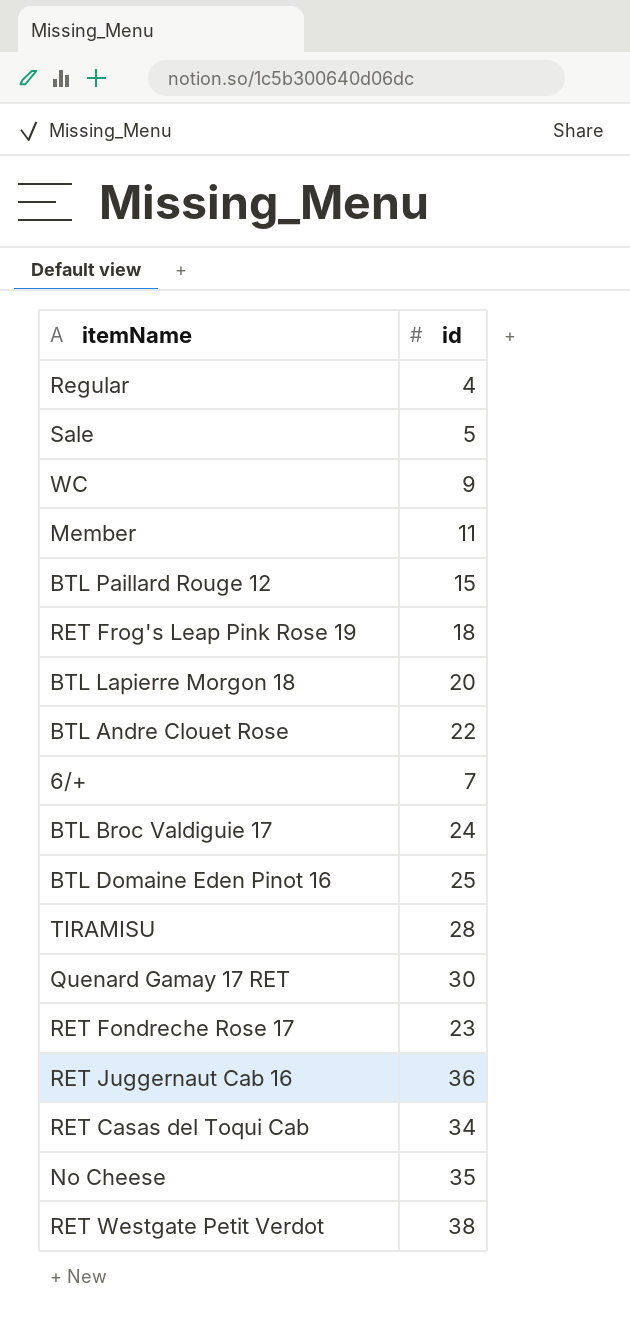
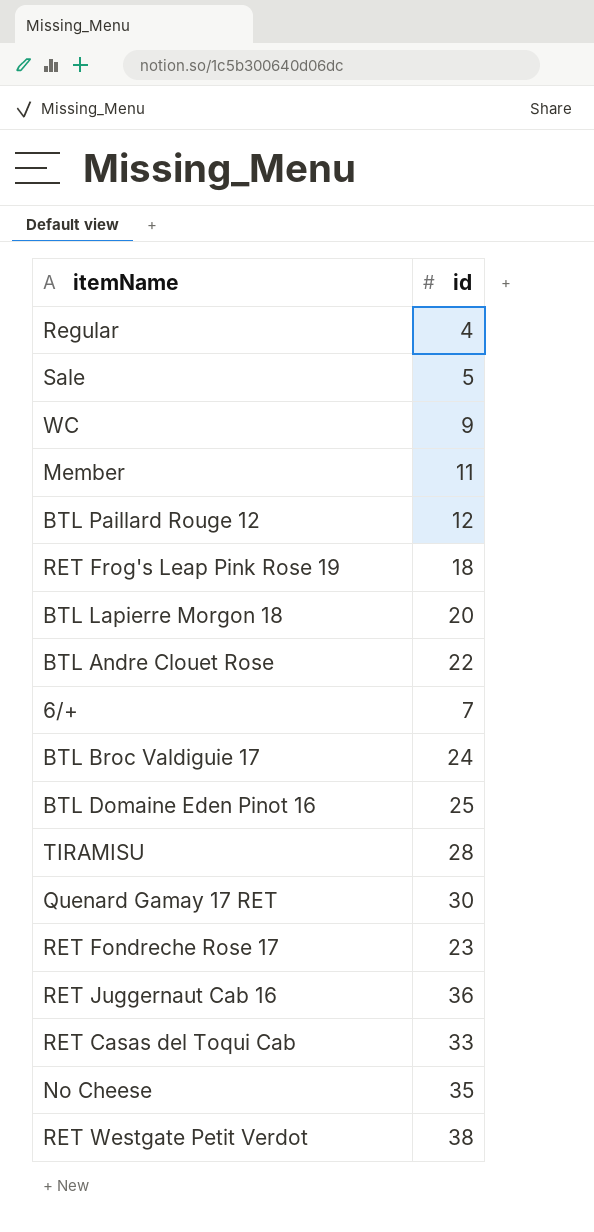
BTL Paillard Rouge 12 | id: 15 -> 12
RET Casas del Toqui Cab | id: 34 -> 33

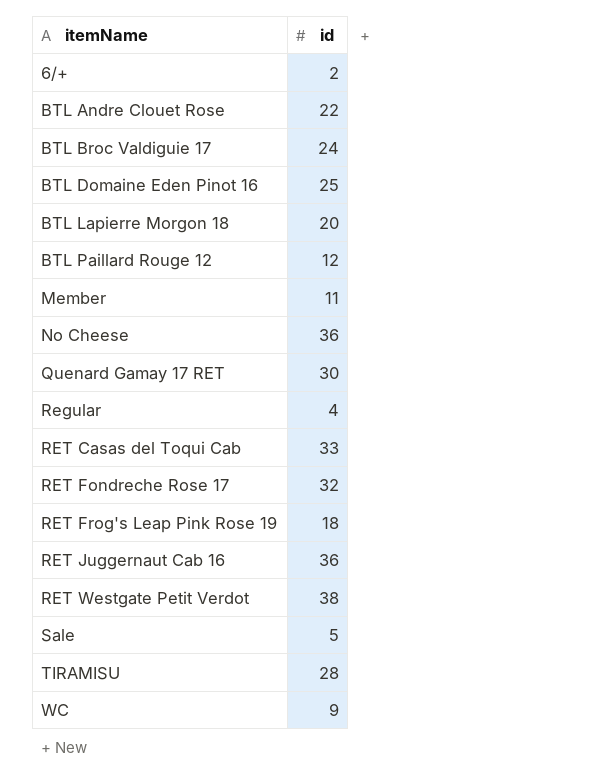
row order: none -> itemName ascending
6/+ | id: 7 -> 2
No Cheese | id: 35 -> 36
RET Fondreche Rose 17 | id: 23 -> 32

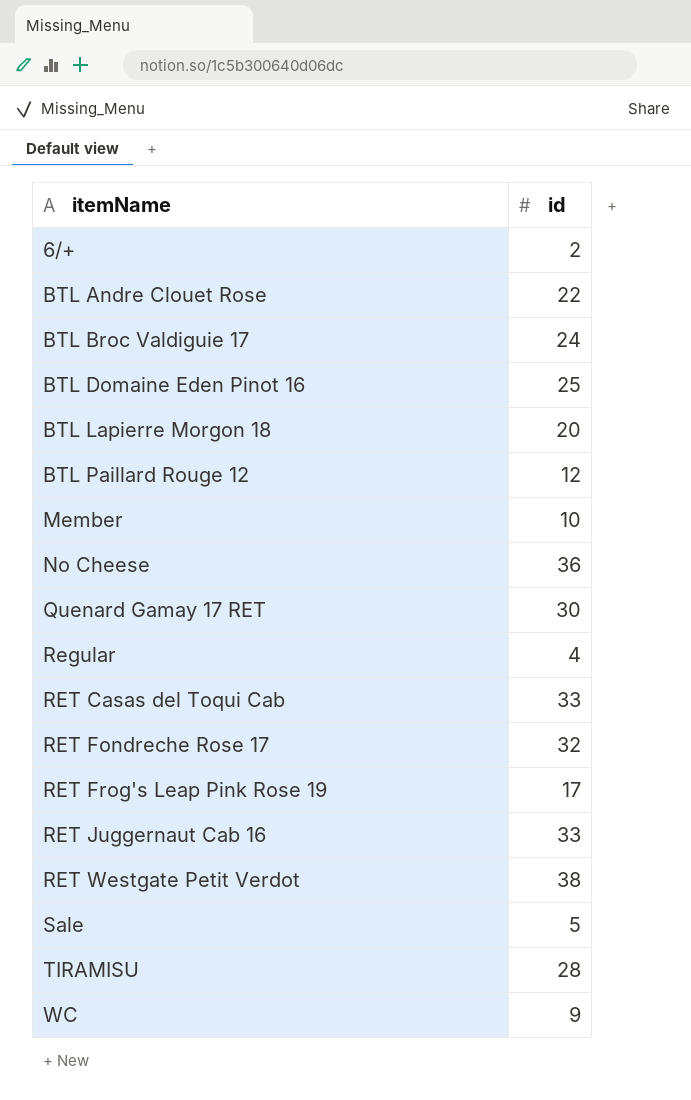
Member | id: 11 -> 10
RET Frog's Leap Pink Rose 19 | id: 18 -> 17
RET Juggernaut Cab 16 | id: 36 -> 33

